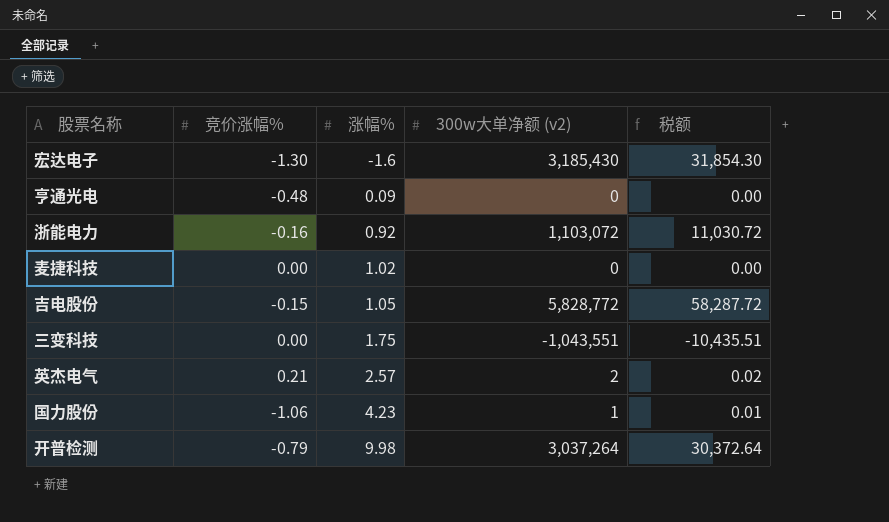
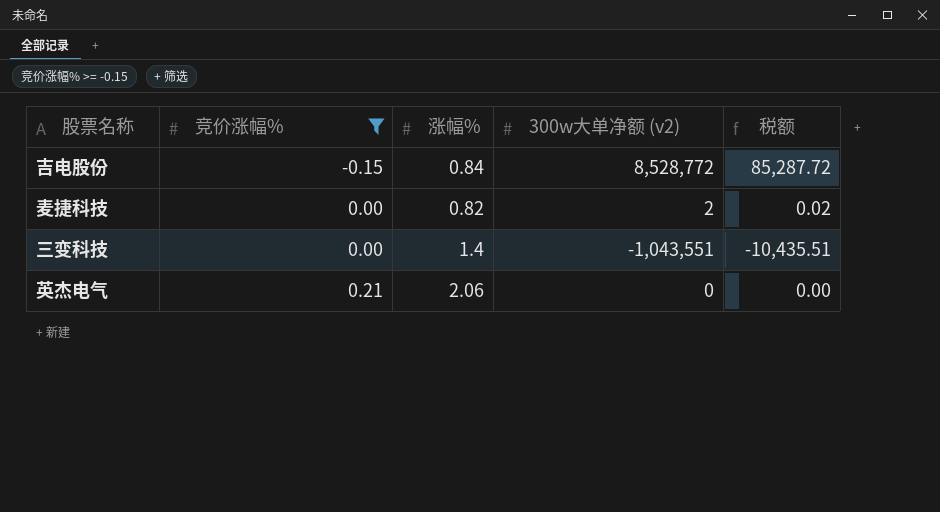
filter: none -> 竞价涨幅% >= -0.15
row order: 涨幅% ascending -> 竞价涨幅% ascending
吉电股份 | 涨幅%: 1.05 -> 0.84
吉电股份 | 300w大单净额 (v2): 5,828,772 -> 8,528,772
吉电股份 | 税额: 58,287.72 -> 85,287.72
麦捷科技 | 涨幅%: 1.02 -> 0.82
麦捷科技 | 300w大单净额 (v2): 0 -> 2
麦捷科技 | 税额: 0.00 -> 0.02
三变科技 | 涨幅%: 1.75 -> 1.4
英杰电气 | 涨幅%: 2.57 -> 2.06
英杰电气 | 300w大单净额 (v2): 2 -> 0
英杰电气 | 税额: 0.02 -> 0.00

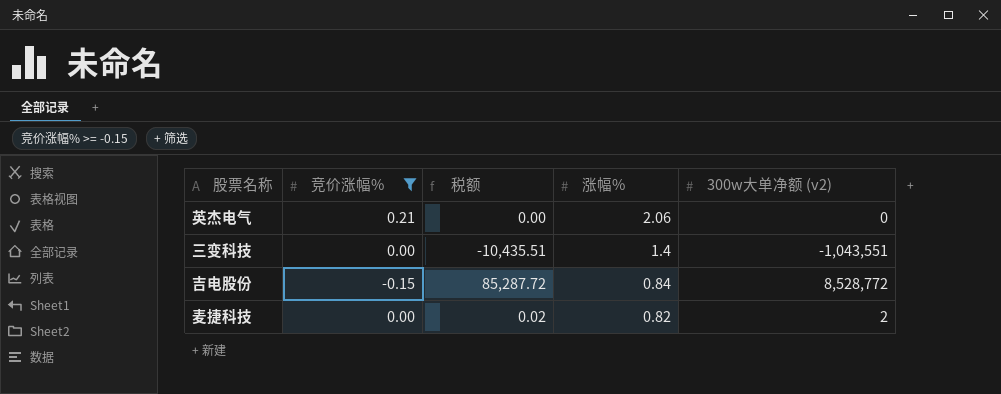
row order: 竞价涨幅% ascending -> 涨幅% descending
column 税额 | position: 5 -> 3

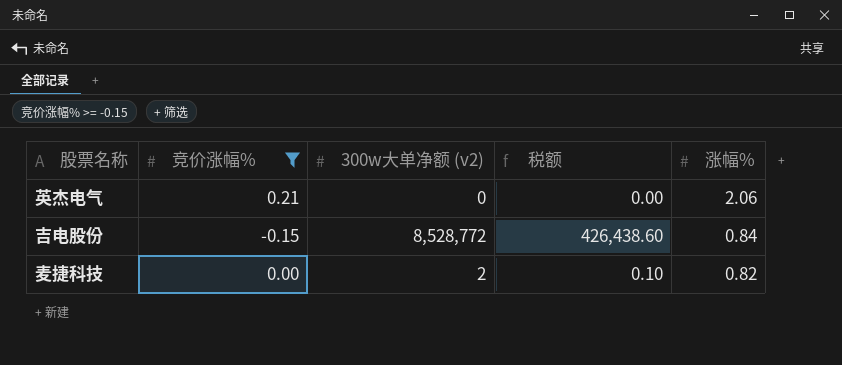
column 300w大单净额 (v2) | position: 5 -> 3
column 税额 | formula: [300w大单净额 (v2)] * 0.01 -> [300w大单净额 (v2)] * 0.05
row 三变科技: 0.00 | -10,435.51 | 1.4 | -1,043,551 -> none

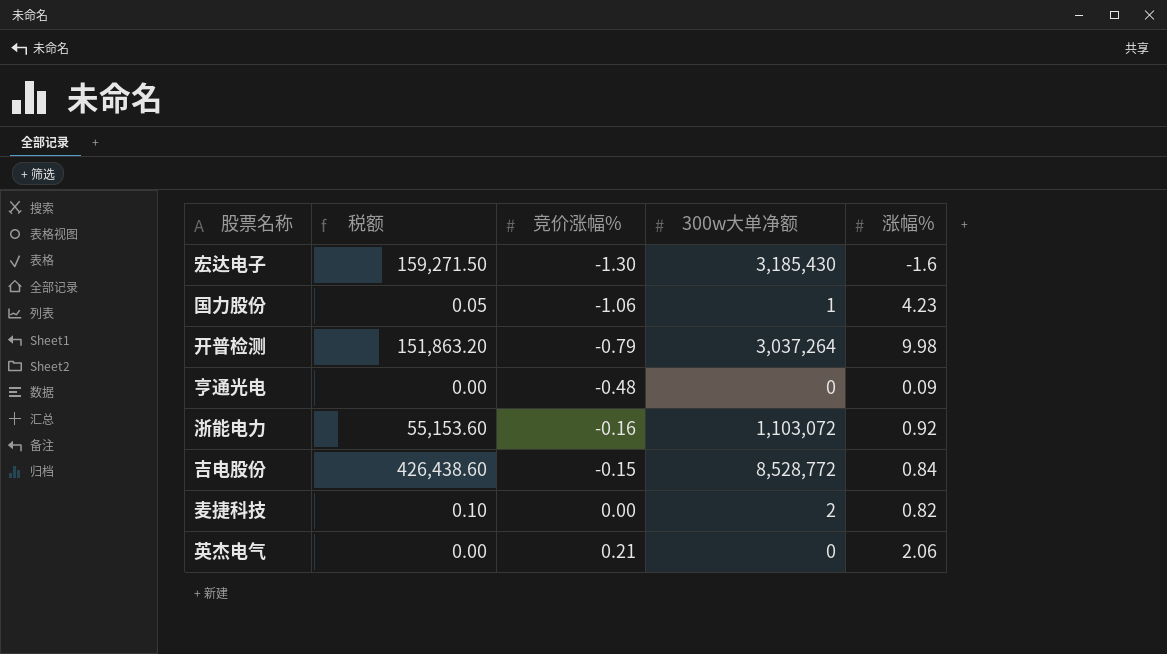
filter: 竞价涨幅% >= -0.15 -> none
row order: 涨幅% descending -> 竞价涨幅% ascending
column 税额 | position: 4 -> 2
column name: 300w大单净额 (v2) -> 300w大单净额

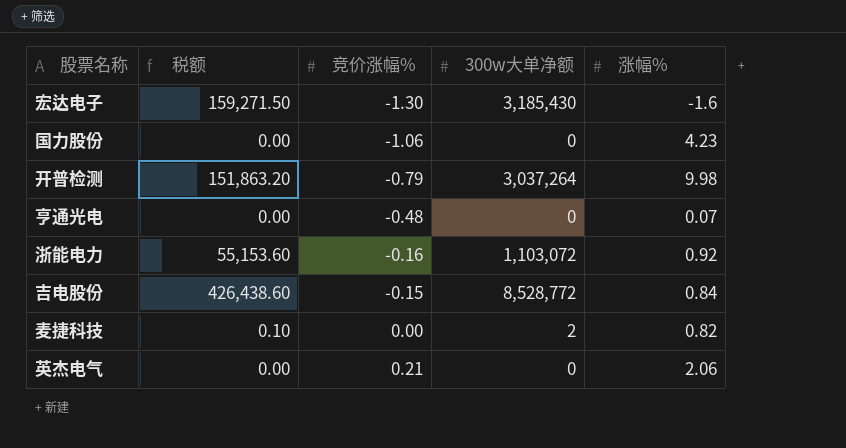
国力股份 | 税额: 0.05 -> 0.00
国力股份 | 300w大单净额: 1 -> 0
亨通光电 | 涨幅%: 0.09 -> 0.07

